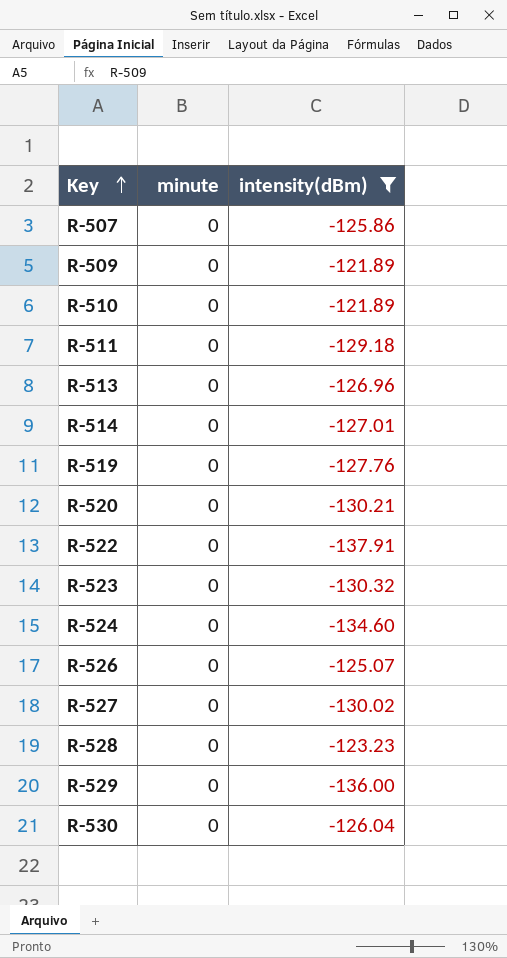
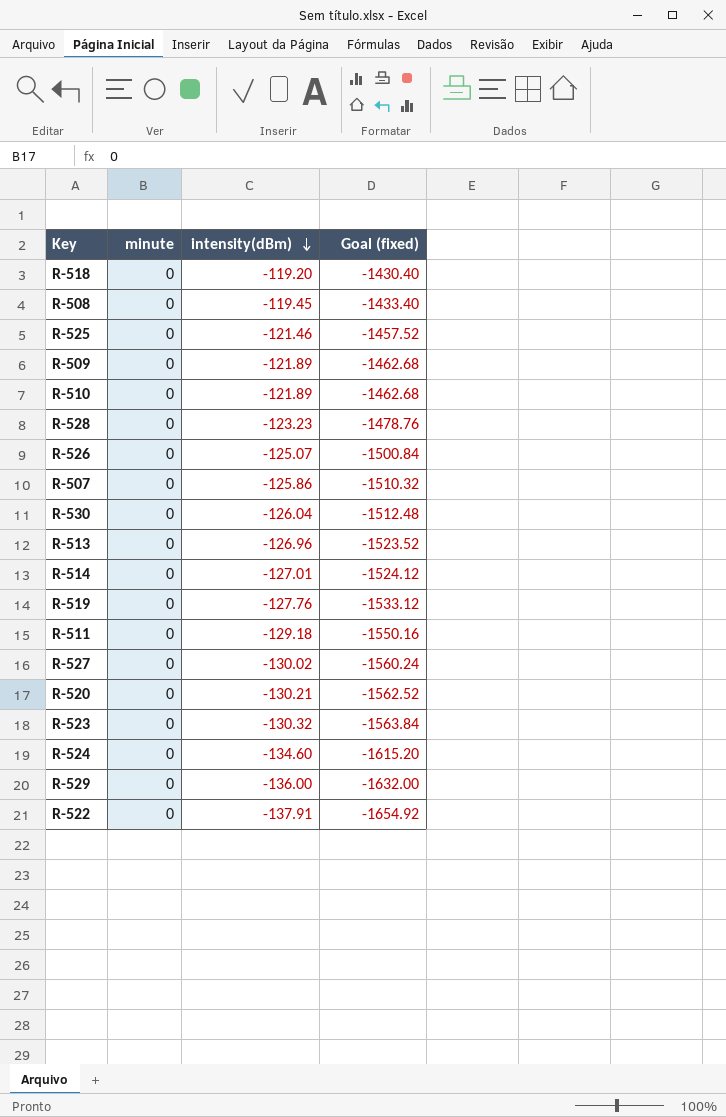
filter: intensity(dBm) <= -121.89 -> none
row order: Key ascending -> intensity(dBm) descending
column Goal (fixed) | formula: none -> [intensity(dBm)] * 12

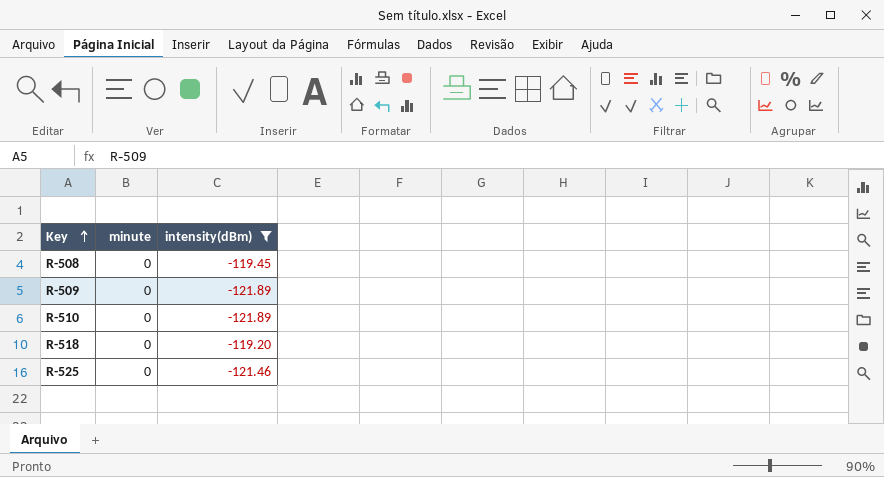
filter: none -> intensity(dBm) >= -121.89
row order: intensity(dBm) descending -> Key ascending
column Goal (fixed) | formula: [intensity(dBm)] * 12 -> none

